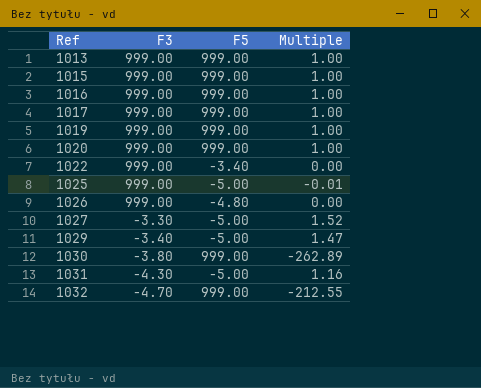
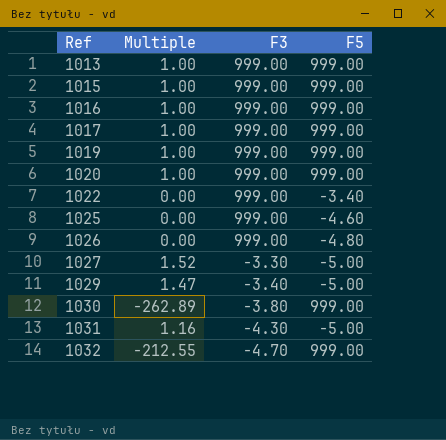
column Multiple | position: 4 -> 2
1025 | Multiple: -0.01 -> 0.00
1025 | F5: -5.00 -> -4.60

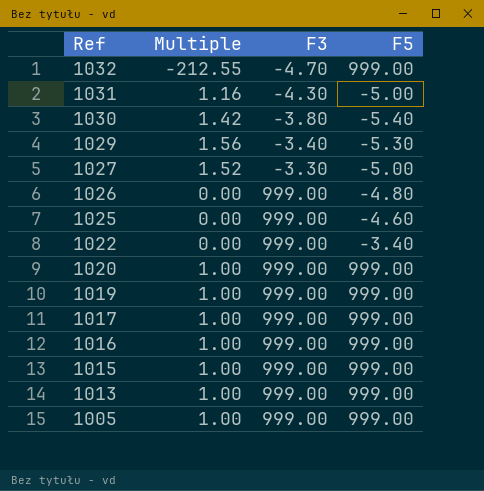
row order: Ref ascending -> Ref descending
1030 | Multiple: -262.89 -> 1.42
1030 | F5: 999.00 -> -5.40
1029 | Multiple: 1.47 -> 1.56
1029 | F5: -5.00 -> -5.30
row 1005: none -> 1.00 | 999.00 | 999.00

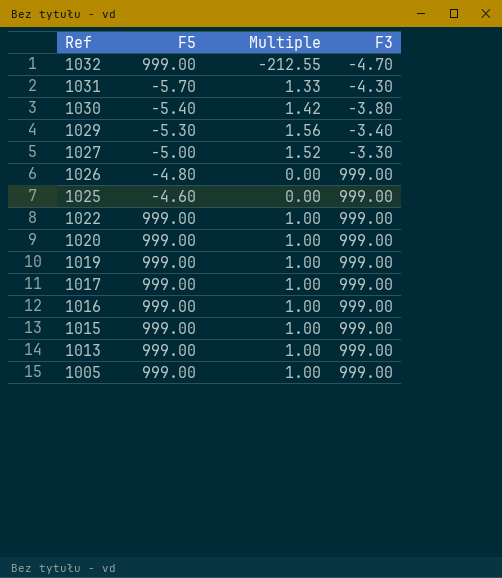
column F5 | position: 4 -> 2
1031 | F5: -5.00 -> -5.70
1031 | Multiple: 1.16 -> 1.33
1022 | F5: -3.40 -> 999.00
1022 | Multiple: 0.00 -> 1.00

